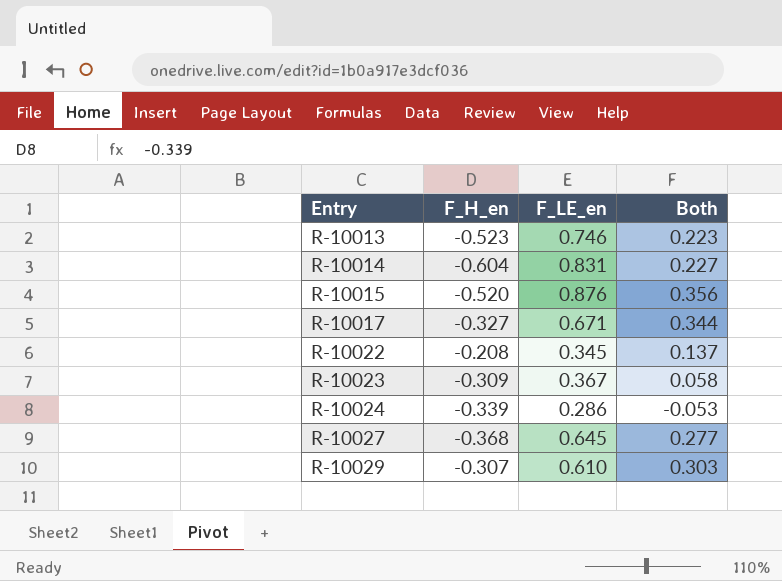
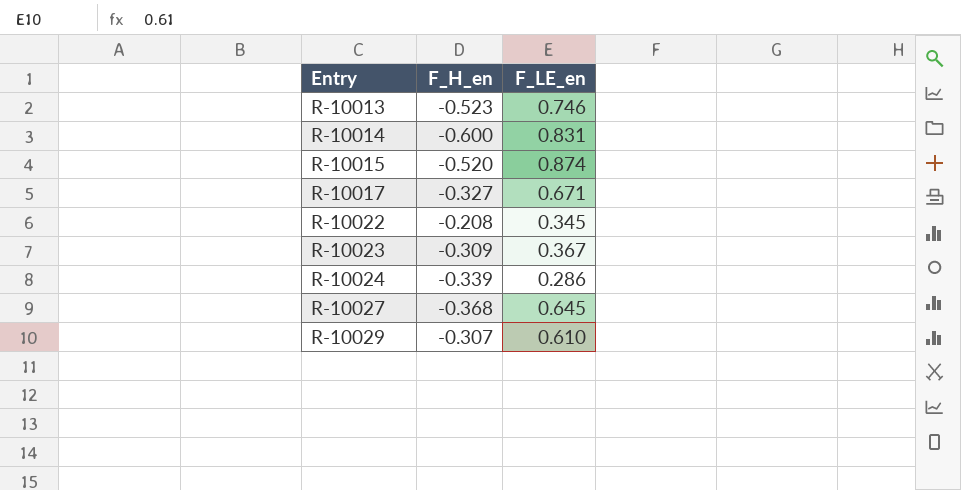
column Both | formula: [F_H_en] + [F_LE_en] -> none
R-10014 | F_H_en: -0.604 -> -0.600
R-10015 | F_LE_en: 0.876 -> 0.874

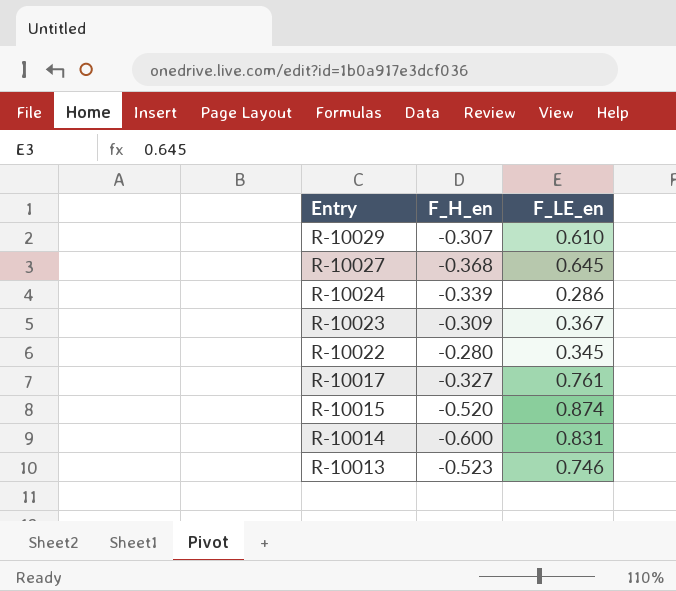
row order: Entry ascending -> Entry descending
R-10022 | F_H_en: -0.208 -> -0.280
R-10017 | F_LE_en: 0.671 -> 0.761

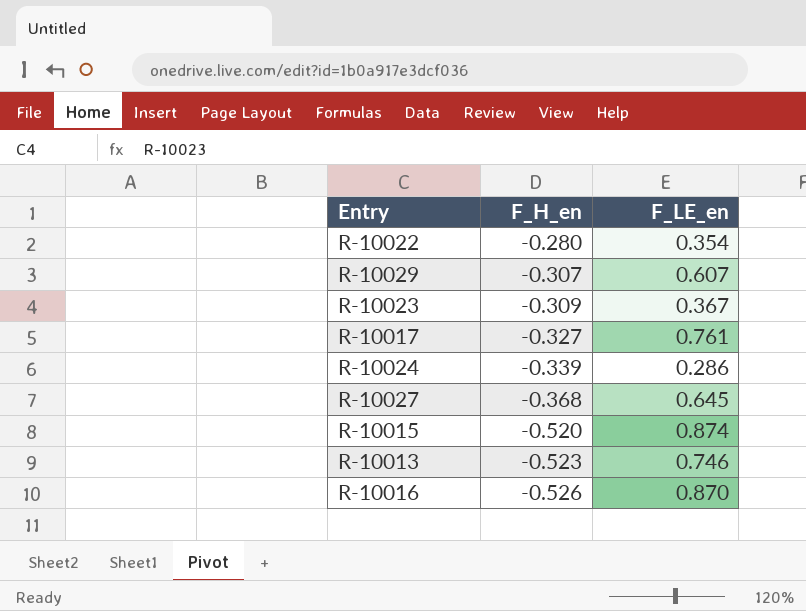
row order: Entry descending -> F_H_en descending
row R-10014: -0.600 | 0.831 -> none
R-10022 | F_LE_en: 0.345 -> 0.354
R-10029 | F_LE_en: 0.610 -> 0.607
row R-10016: none -> -0.526 | 0.870

